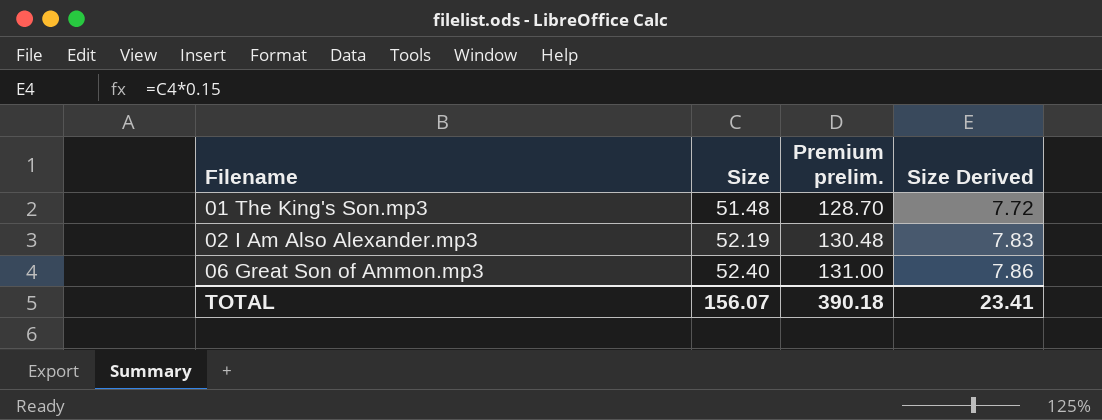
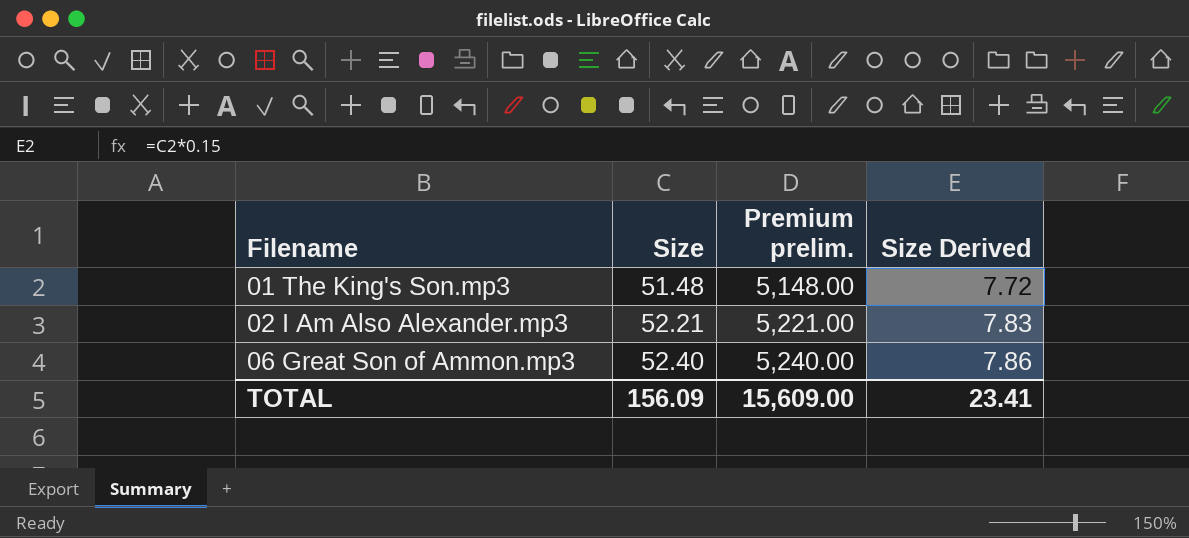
column Premium prelim. | formula: [Size] * 2.5 -> [Size] * 100
02 I Am Also Alexander.mp3 | Size: 52.19 -> 52.21
TOTAL | Size: 156.07 -> 156.09
TOTAL | Premium prelim.: 390.18 -> 15,609.00

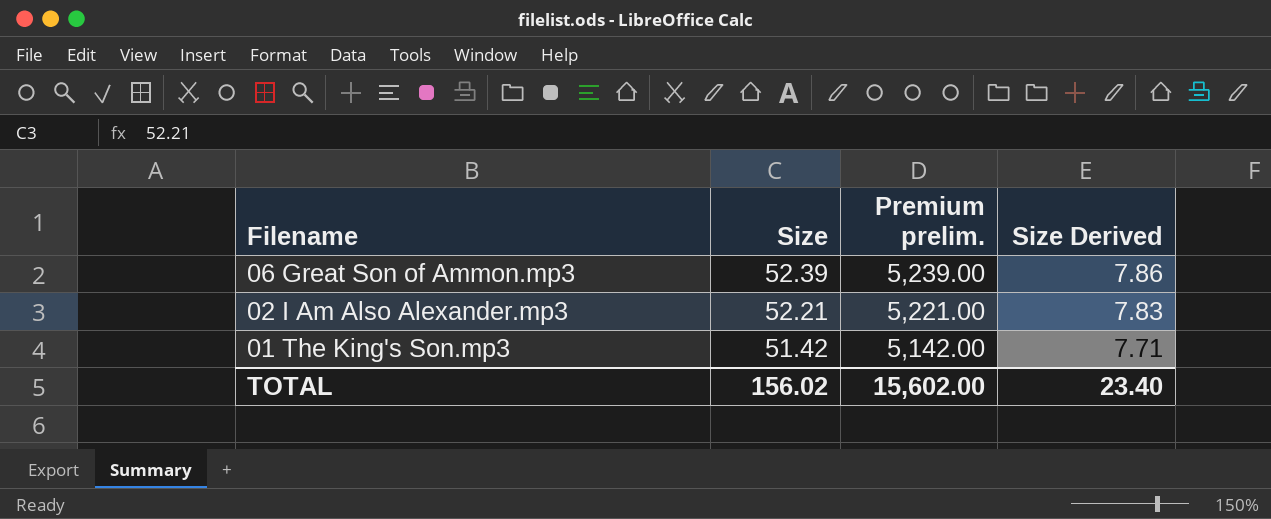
row order: Filename ascending -> Filename descending
06 Great Son of Ammon.mp3 | Size: 52.40 -> 52.39
06 Great Son of Ammon.mp3 | Premium prelim.: 5,240.00 -> 5,239.00
01 The King's Son.mp3 | Size: 51.48 -> 51.42
01 The King's Son.mp3 | Premium prelim.: 5,148.00 -> 5,142.00
01 The King's Son.mp3 | Size Derived: 7.72 -> 7.71
TOTAL | Size: 156.09 -> 156.02
TOTAL | Premium prelim.: 15,609.00 -> 15,602.00
TOTAL | Size Derived: 23.41 -> 23.40

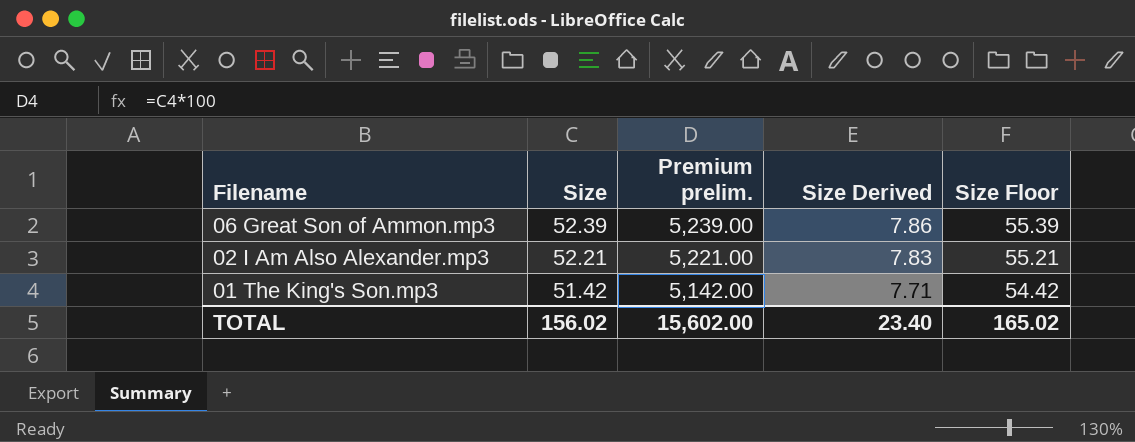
column Size Floor | formula: none -> [Size] + 3

